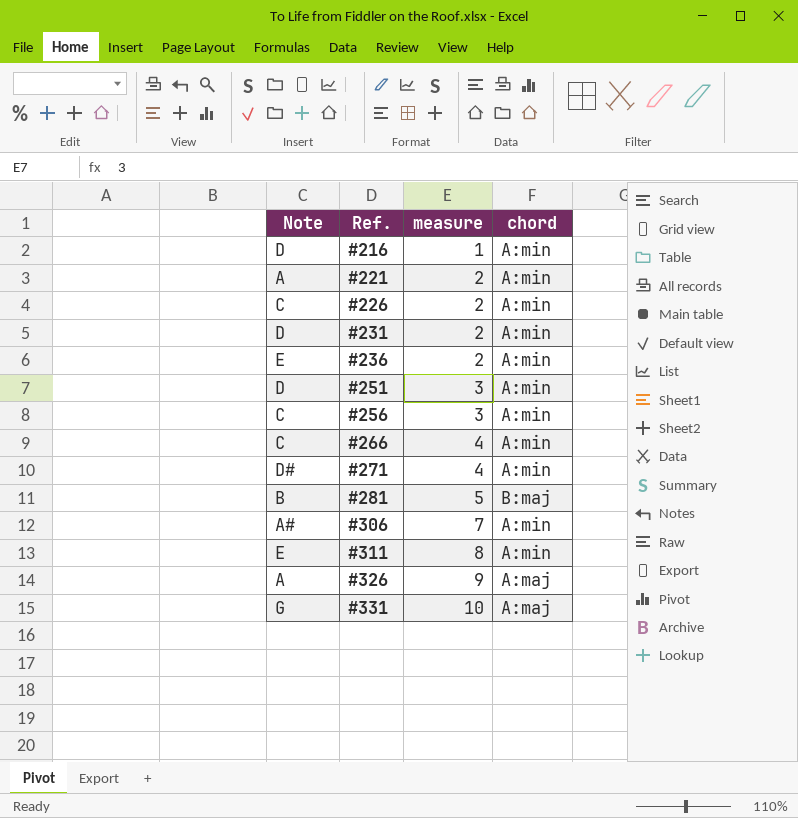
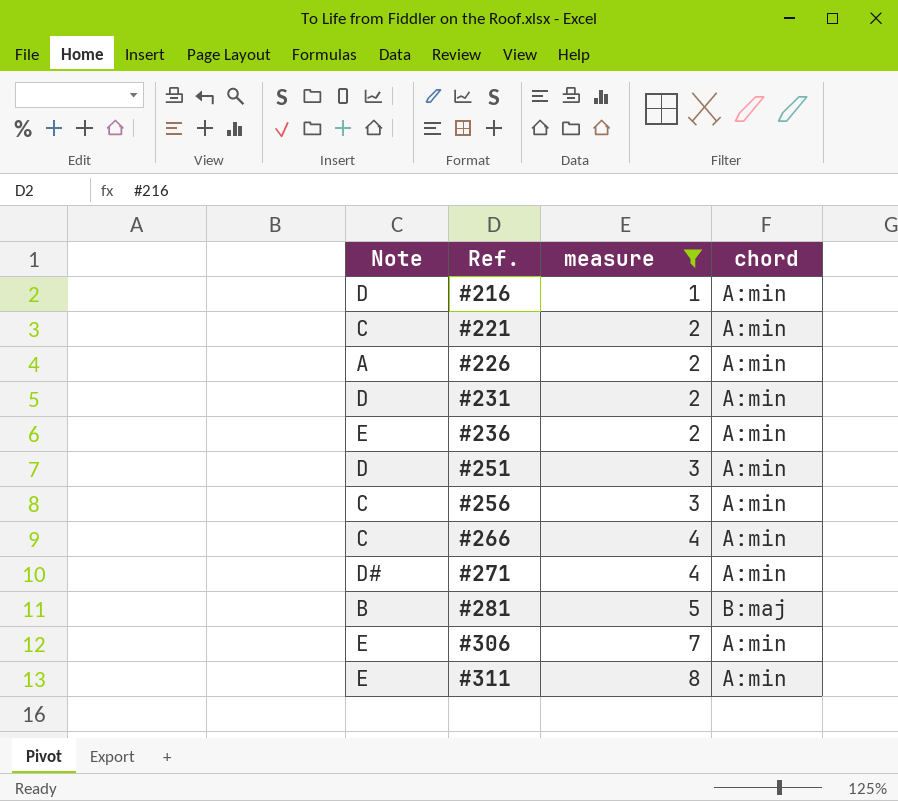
filter: none -> measure <= 8
#221 | Note: A -> C
#226 | Note: C -> A
#306 | Note: A# -> E

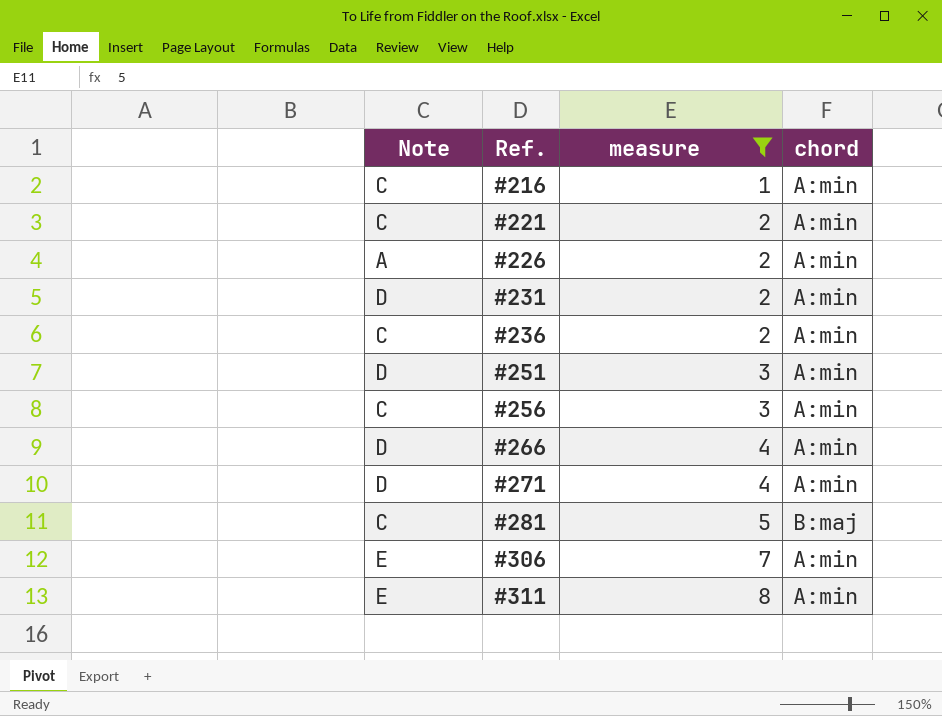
#216 | Note: D -> C
#236 | Note: E -> C
#266 | Note: C -> D
#271 | Note: D# -> D
#281 | Note: B -> C

